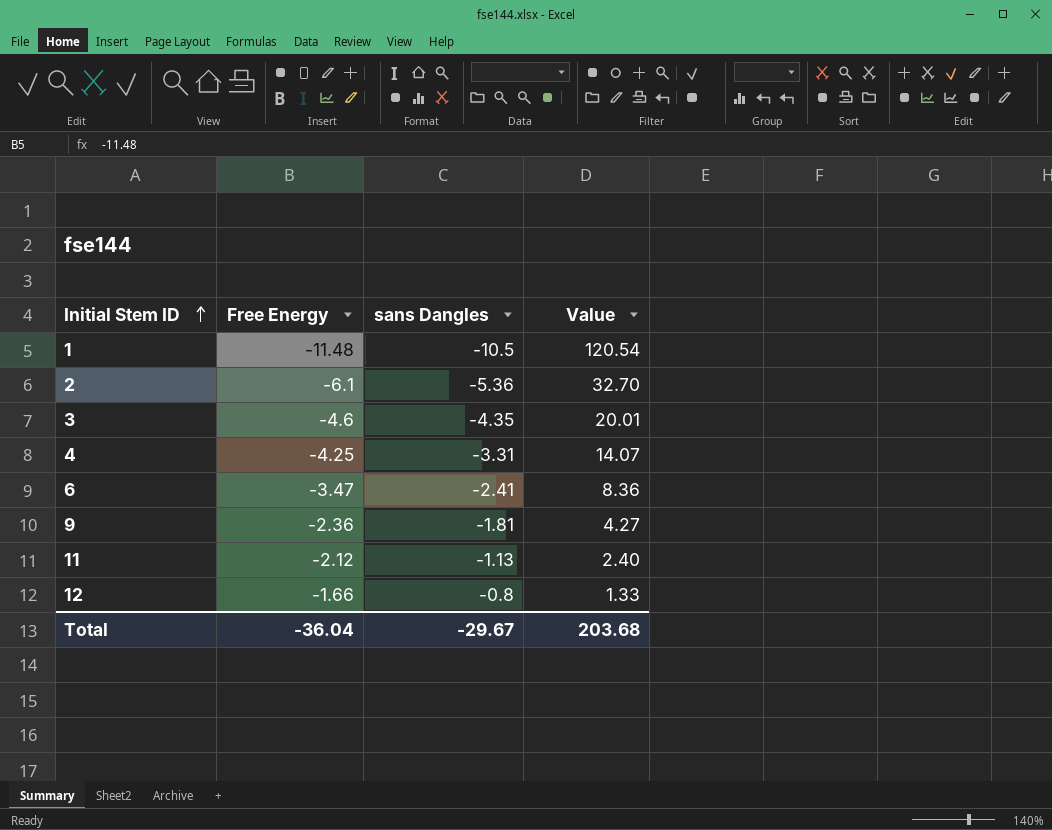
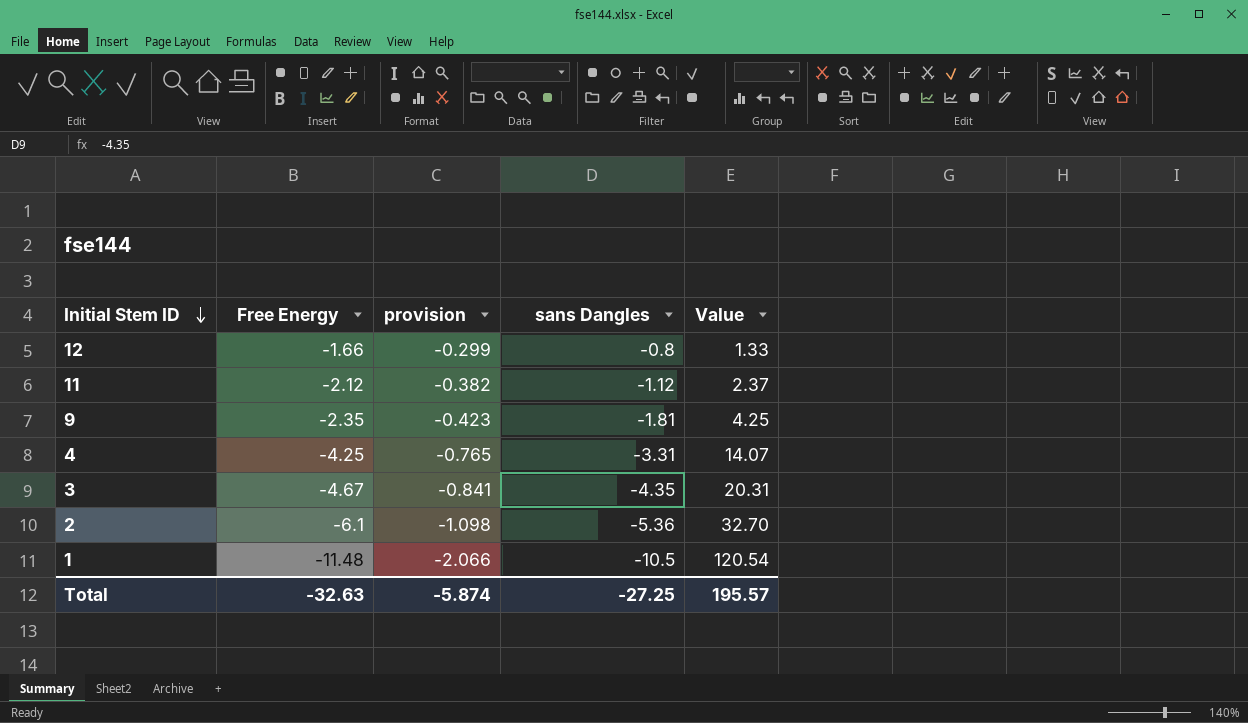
row order: Initial Stem ID ascending -> Initial Stem ID descending
column provision | formula: none -> [Free Energy] * 0.18
row 6: -3.47 | -2.41 | 8.36 -> none
11 | sans Dangles: -1.13 -> -1.12
11 | Value: 2.40 -> 2.37
9 | Free Energy: -2.36 -> -2.35
9 | Value: 4.27 -> 4.25
3 | Free Energy: -4.6 -> -4.67
3 | Value: 20.01 -> 20.31
Total | Free Energy: -36.04 -> -32.63
Total | sans Dangles: -29.67 -> -27.25
Total | Value: 203.68 -> 195.57

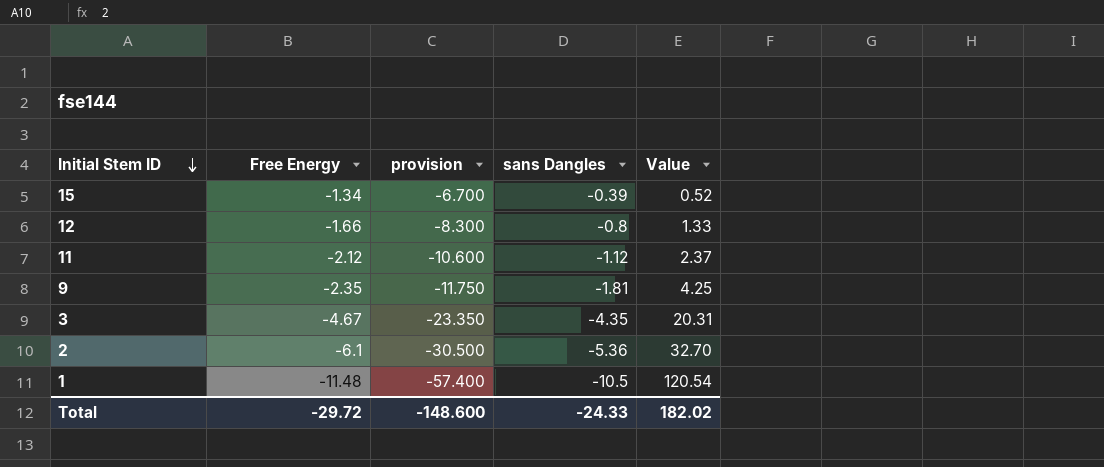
column provision | formula: [Free Energy] * 0.18 -> [Free Energy] * 5
row 4: -4.25 | -0.765 | -3.31 | 14.07 -> none
row 15: none -> -1.34 | -6.700 | -0.39 | 0.52
Total | Free Energy: -32.63 -> -29.72
Total | provision: -5.874 -> -148.600
Total | sans Dangles: -27.25 -> -24.33
Total | Value: 195.57 -> 182.02

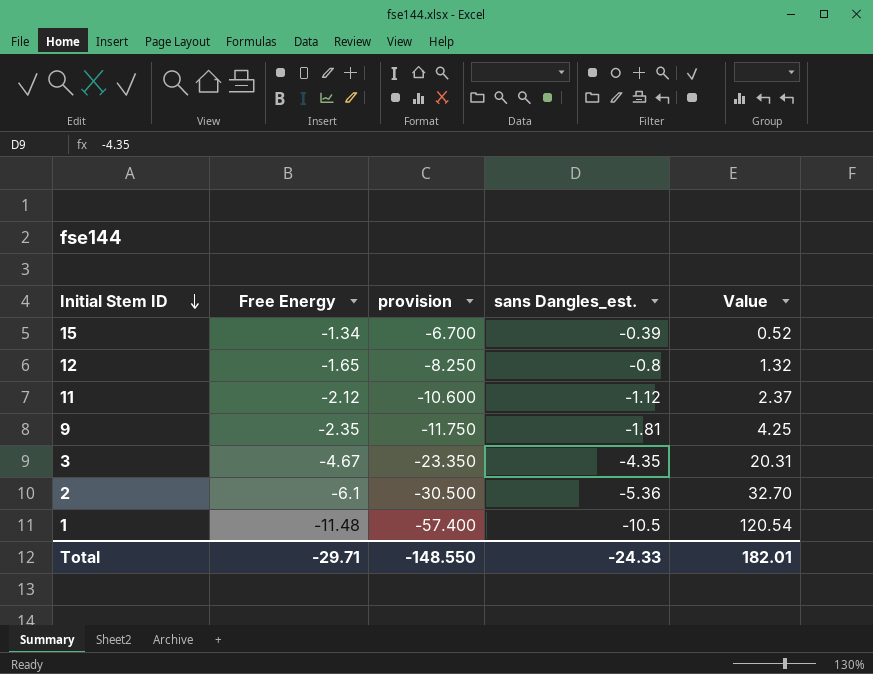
column name: sans Dangles -> sans Dangles_est.
12 | Free Energy: -1.66 -> -1.65
12 | provision: -8.300 -> -8.250
12 | Value: 1.33 -> 1.32
Total | Free Energy: -29.72 -> -29.71
Total | provision: -148.600 -> -148.550
Total | Value: 182.02 -> 182.01

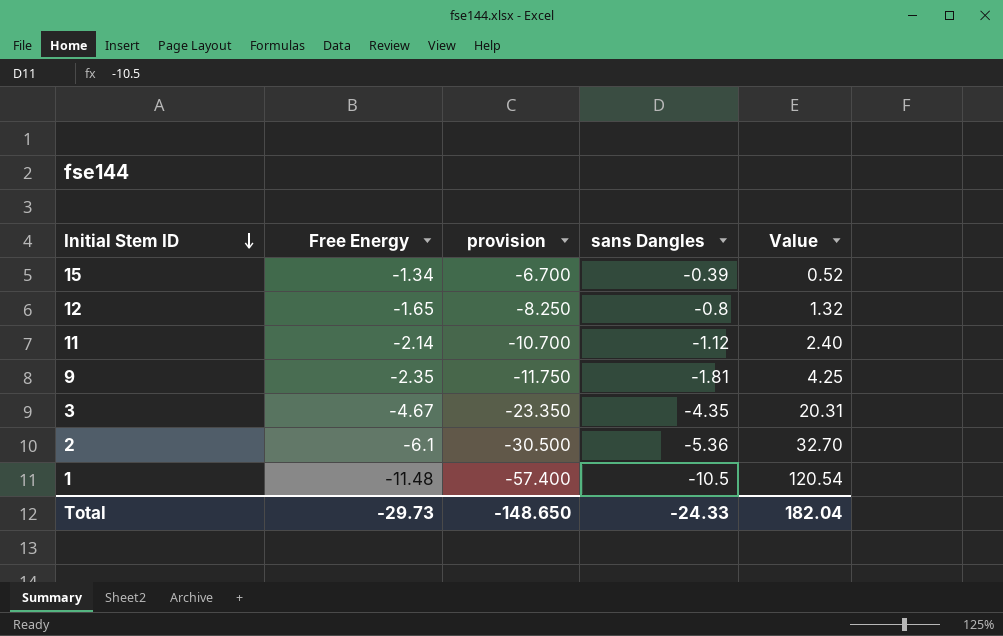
column name: sans Dangles_est. -> sans Dangles
11 | Free Energy: -2.12 -> -2.14
11 | provision: -10.600 -> -10.700
11 | Value: 2.37 -> 2.40
Total | Free Energy: -29.71 -> -29.73
Total | provision: -148.550 -> -148.650
Total | Value: 182.01 -> 182.04

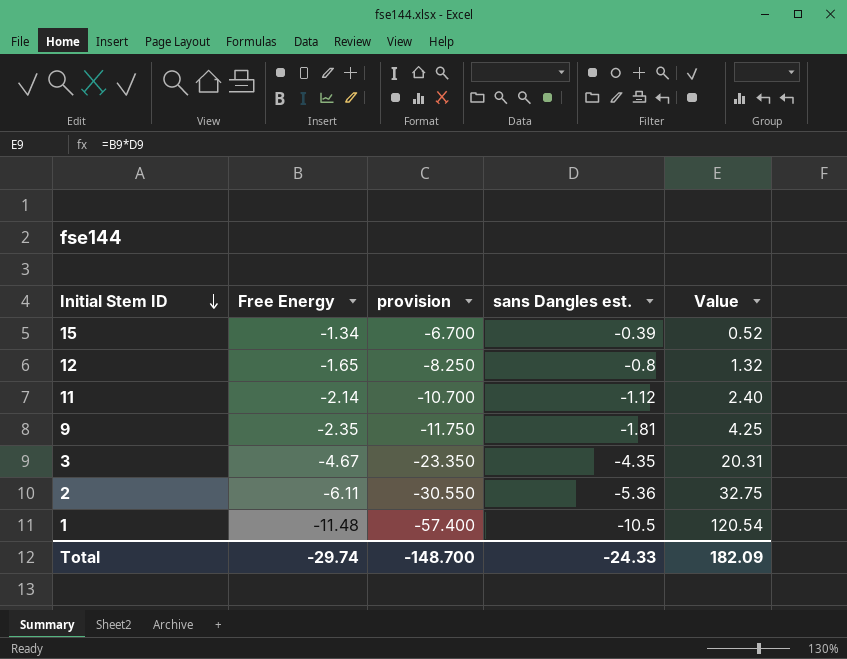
column name: sans Dangles -> sans Dangles est.
2 | Free Energy: -6.1 -> -6.11
2 | provision: -30.500 -> -30.550
2 | Value: 32.70 -> 32.75
Total | Free Energy: -29.73 -> -29.74
Total | provision: -148.650 -> -148.700
Total | Value: 182.04 -> 182.09

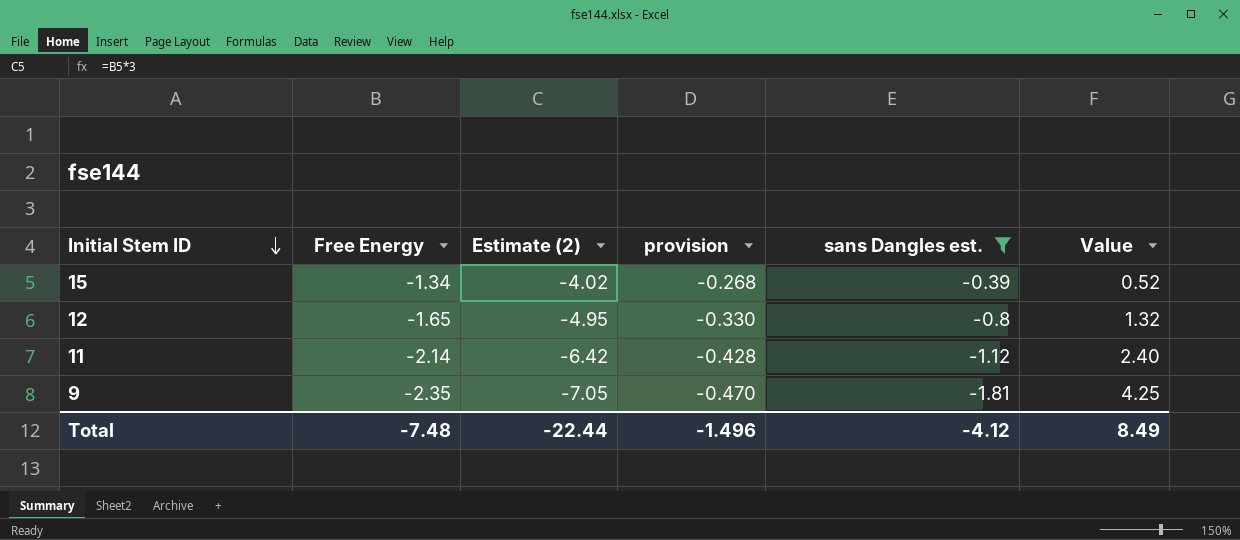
filter: none -> sans Dangles est. >= -1.81
column Estimate (2) | formula: none -> [Free Energy] * 3
column provision | formula: [Free Energy] * 5 -> [Free Energy] * 0.2
Total | Free Energy: -29.74 -> -7.48
Total | provision: -148.700 -> -1.496
Total | sans Dangles est.: -24.33 -> -4.12
Total | Value: 182.09 -> 8.49

